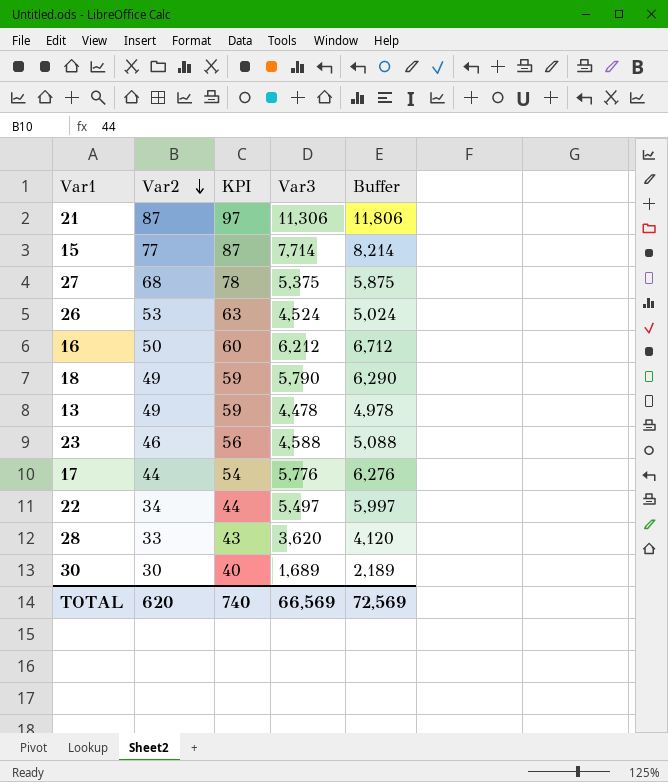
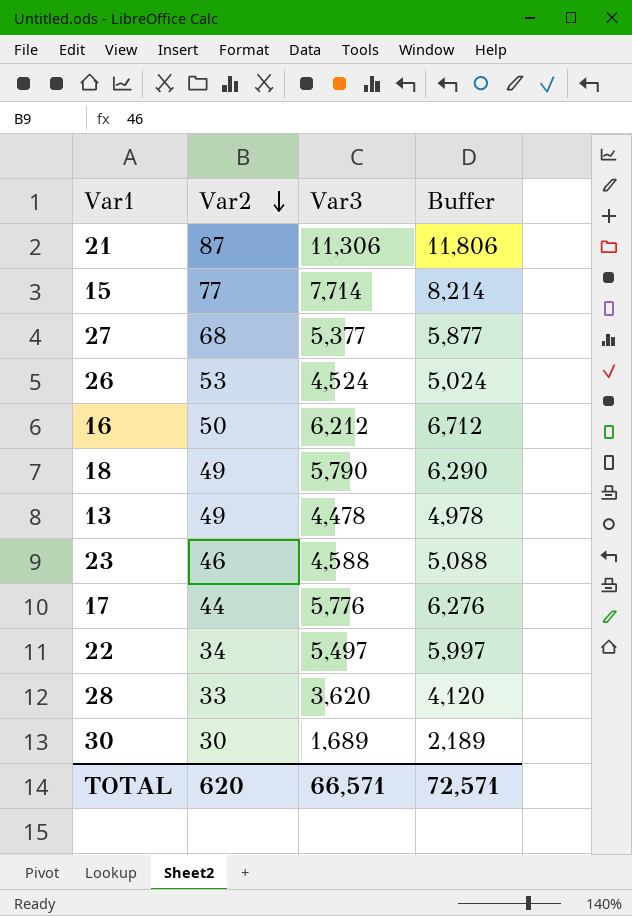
column KPI | formula: [Var2] + 10 -> none
27 | Var3: 5,375 -> 5,377
27 | Buffer: 5,875 -> 5,877
TOTAL | Var3: 66,569 -> 66,571
TOTAL | Buffer: 72,569 -> 72,571

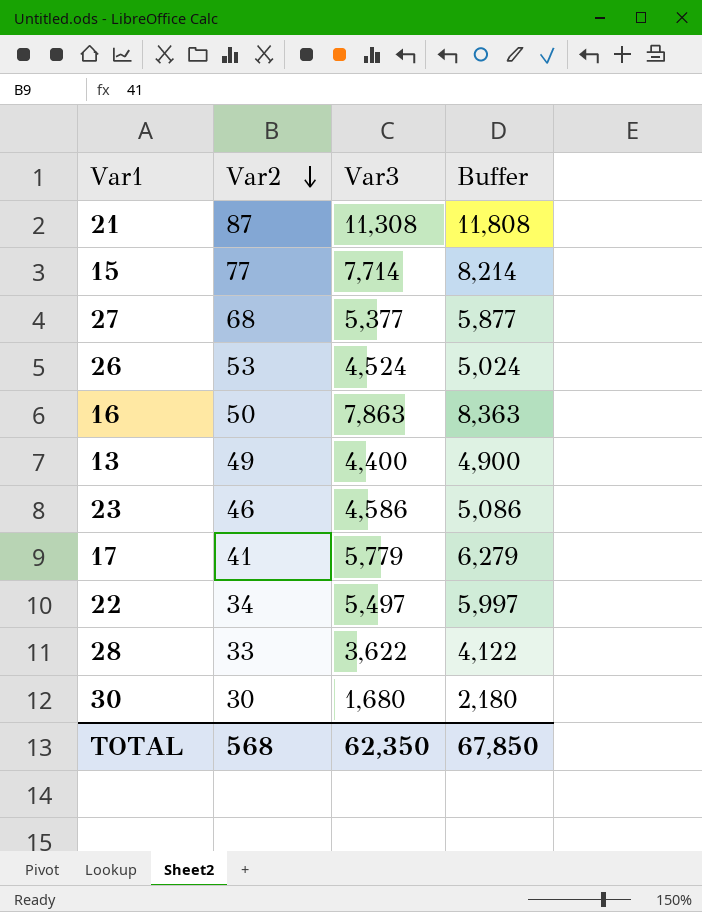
row 18: 49 | 5,790 | 6,290 -> none
21 | Var3: 11,306 -> 11,308
21 | Buffer: 11,806 -> 11,808
16 | Var3: 6,212 -> 7,863
16 | Buffer: 6,712 -> 8,363
13 | Var3: 4,478 -> 4,400
13 | Buffer: 4,978 -> 4,900
23 | Var3: 4,588 -> 4,586
23 | Buffer: 5,088 -> 5,086
17 | Var2: 44 -> 41
17 | Var3: 5,776 -> 5,779
17 | Buffer: 6,276 -> 6,279
28 | Var3: 3,620 -> 3,622
28 | Buffer: 4,120 -> 4,122
30 | Var3: 1,689 -> 1,680
30 | Buffer: 2,189 -> 2,180
TOTAL | Var2: 620 -> 568
TOTAL | Var3: 66,571 -> 62,350
TOTAL | Buffer: 72,571 -> 67,850

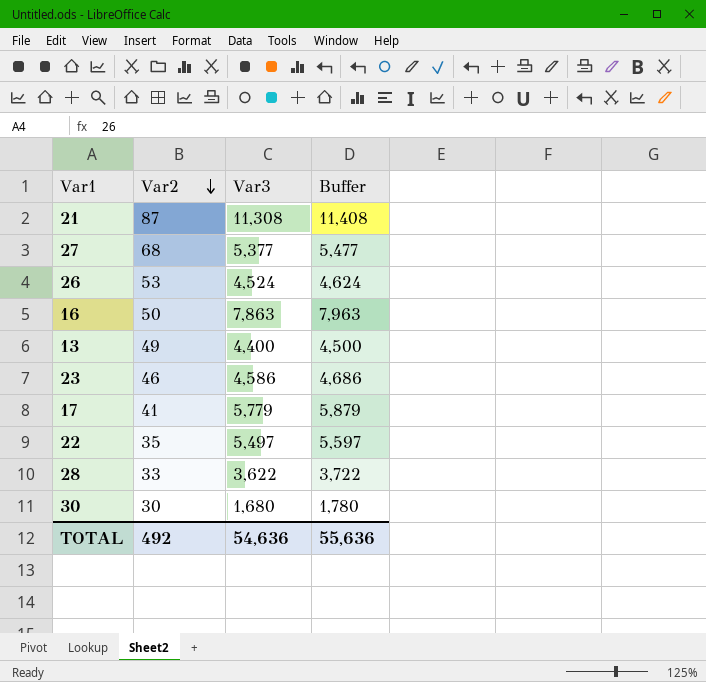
column Buffer | formula: [Var3] + 500 -> [Var3] + 100
row 15: 77 | 7,714 | 8,214 -> none
22 | Var2: 34 -> 35
TOTAL | Var2: 568 -> 492
TOTAL | Var3: 62,350 -> 54,636
TOTAL | Buffer: 67,850 -> 55,636

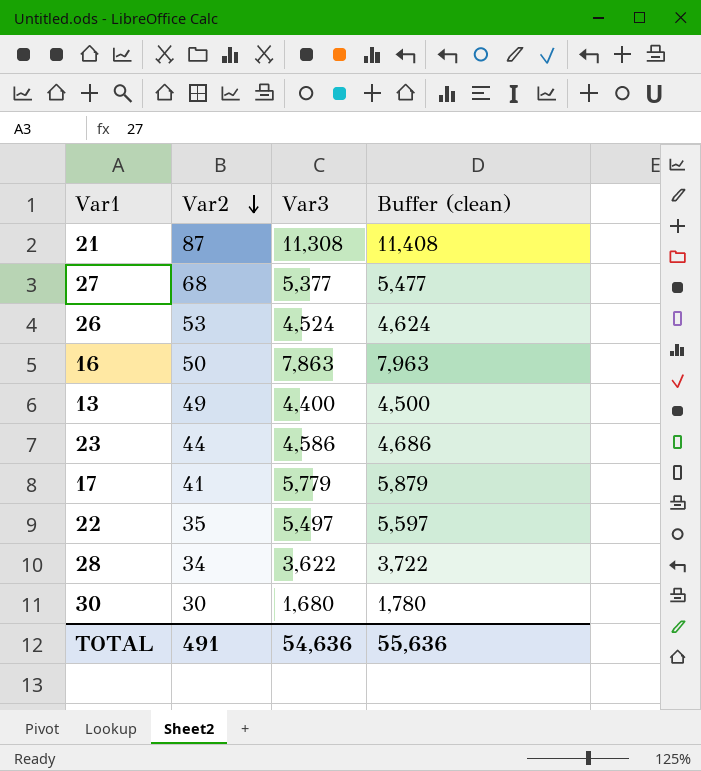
column name: Buffer -> Buffer (clean)
23 | Var2: 46 -> 44
28 | Var2: 33 -> 34
TOTAL | Var2: 492 -> 491

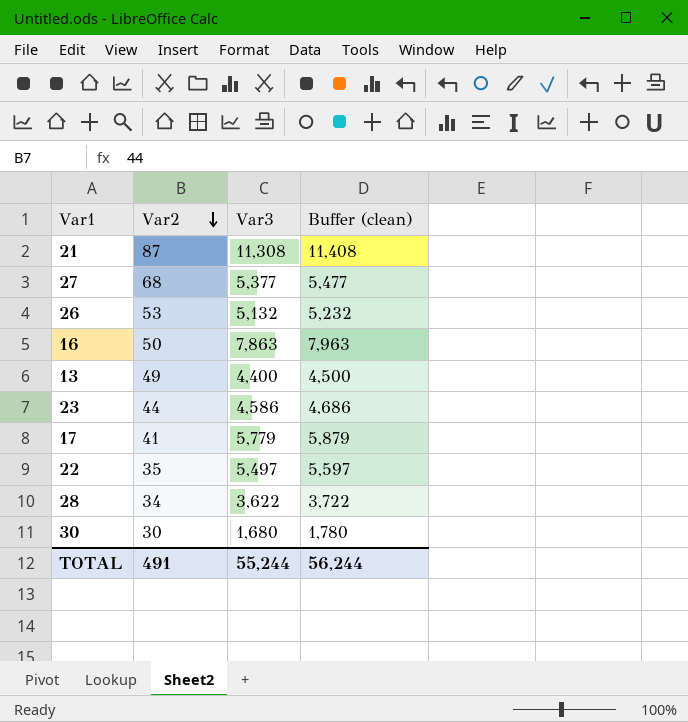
26 | Var3: 4,524 -> 5,132
26 | Buffer (clean): 4,624 -> 5,232
TOTAL | Var3: 54,636 -> 55,244
TOTAL | Buffer (clean): 55,636 -> 56,244

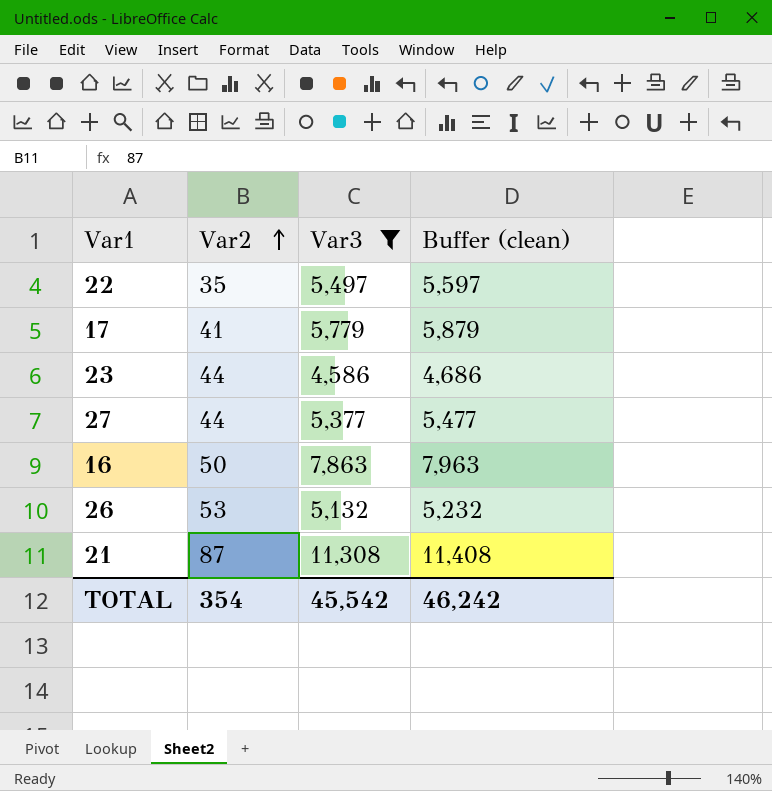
filter: none -> Var3 >= 4,586
row order: Var2 descending -> Var2 ascending
27 | Var2: 68 -> 44
TOTAL | Var2: 491 -> 354
TOTAL | Var3: 55,244 -> 45,542
TOTAL | Buffer (clean): 56,244 -> 46,242

